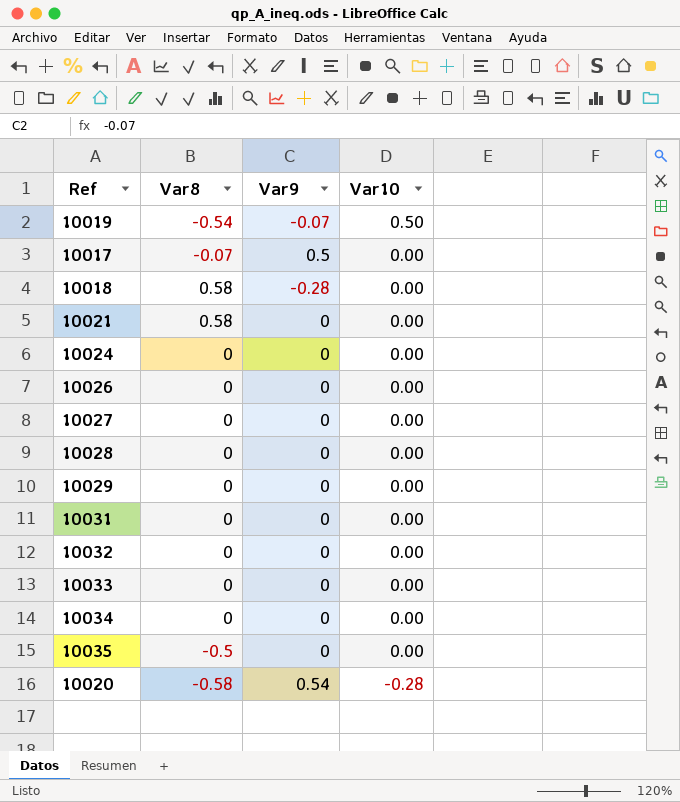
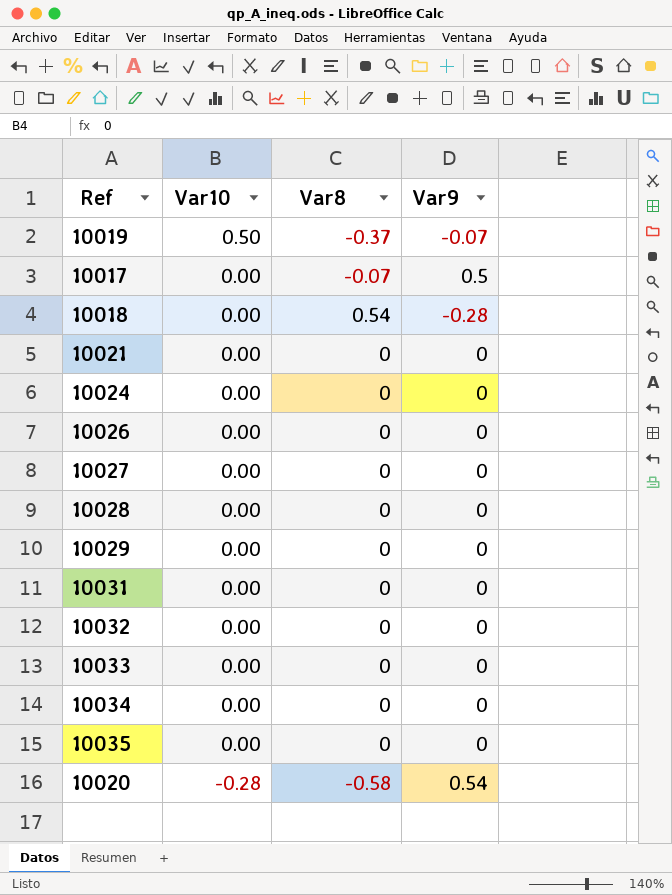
column Var10 | position: 4 -> 2
10019 | Var8: -0.54 -> -0.37
10018 | Var8: 0.58 -> 0.54
10021 | Var8: 0.58 -> 0
10035 | Var8: -0.5 -> 0

